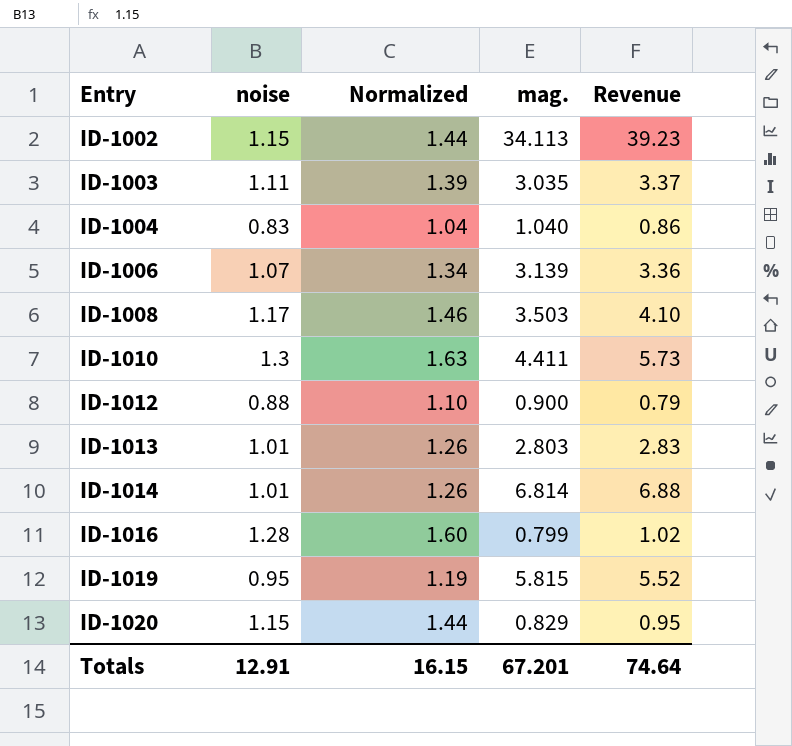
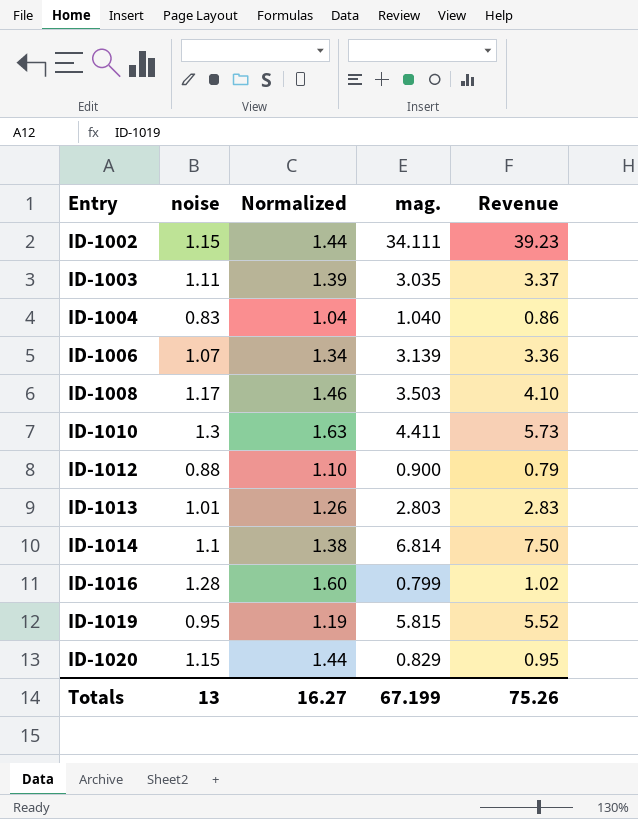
ID-1002 | mag.: 34.113 -> 34.111
ID-1014 | noise: 1.01 -> 1.1
ID-1014 | Normalized: 1.26 -> 1.38
ID-1014 | Revenue: 6.88 -> 7.50
Totals | noise: 12.91 -> 13
Totals | Normalized: 16.15 -> 16.27
Totals | mag.: 67.201 -> 67.199
Totals | Revenue: 74.64 -> 75.26

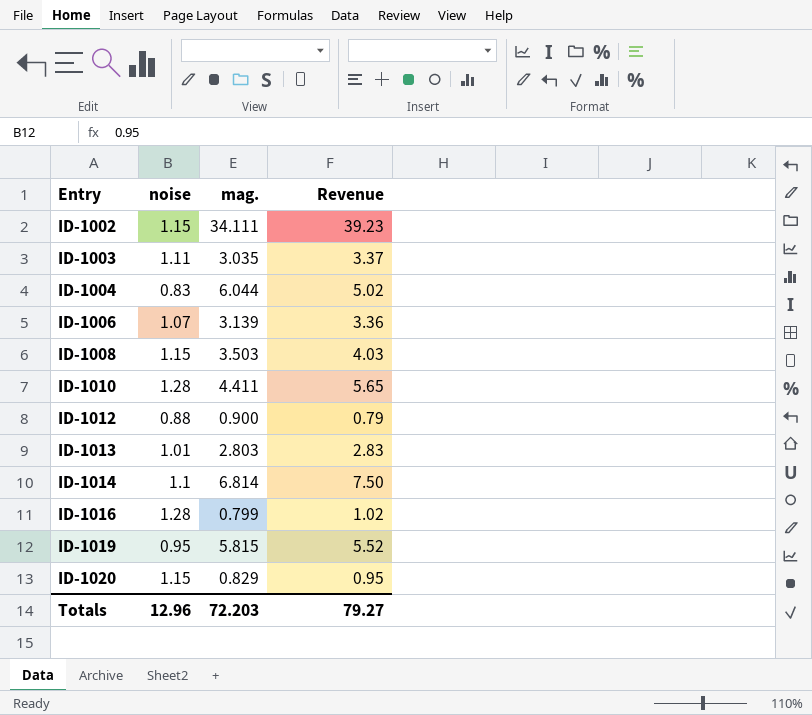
column Normalized | formula: [noise] * 1.25 -> none
ID-1004 | mag.: 1.040 -> 6.044
ID-1004 | Revenue: 0.86 -> 5.02
ID-1008 | noise: 1.17 -> 1.15
ID-1008 | Revenue: 4.10 -> 4.03
ID-1010 | noise: 1.3 -> 1.28
ID-1010 | Revenue: 5.73 -> 5.65
Totals | noise: 13 -> 12.96
Totals | mag.: 67.199 -> 72.203
Totals | Revenue: 75.26 -> 79.27

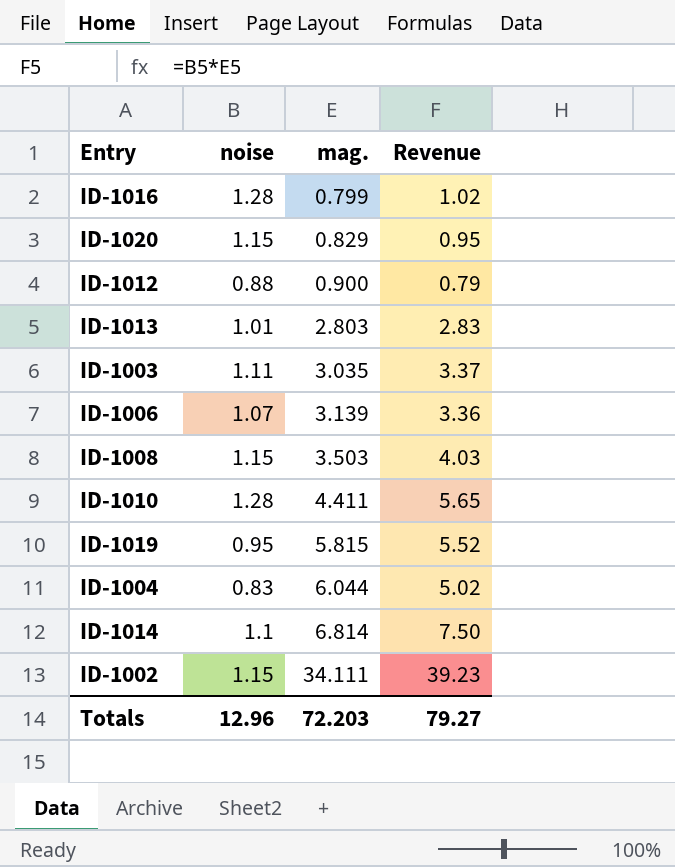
row order: Entry ascending -> mag. ascending

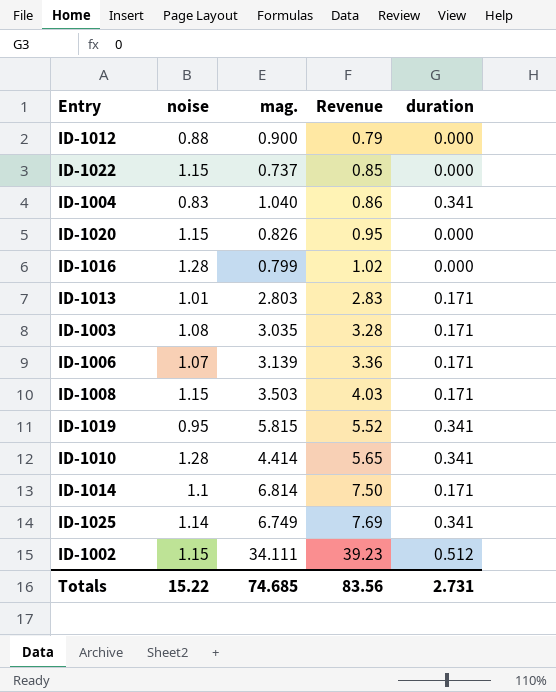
row order: mag. ascending -> Revenue ascending
column duration | position: none -> 5
row ID-1022: none -> 1.15 | 0.737 | 0.85 | 0.000
ID-1004 | mag.: 6.044 -> 1.040
ID-1004 | Revenue: 5.02 -> 0.86
ID-1020 | mag.: 0.829 -> 0.826
ID-1003 | noise: 1.11 -> 1.08
ID-1003 | Revenue: 3.37 -> 3.28
ID-1010 | mag.: 4.411 -> 4.414
row ID-1025: none -> 1.14 | 6.749 | 7.69 | 0.341
Totals | noise: 12.96 -> 15.22
Totals | mag.: 72.203 -> 74.685
Totals | Revenue: 79.27 -> 83.56

